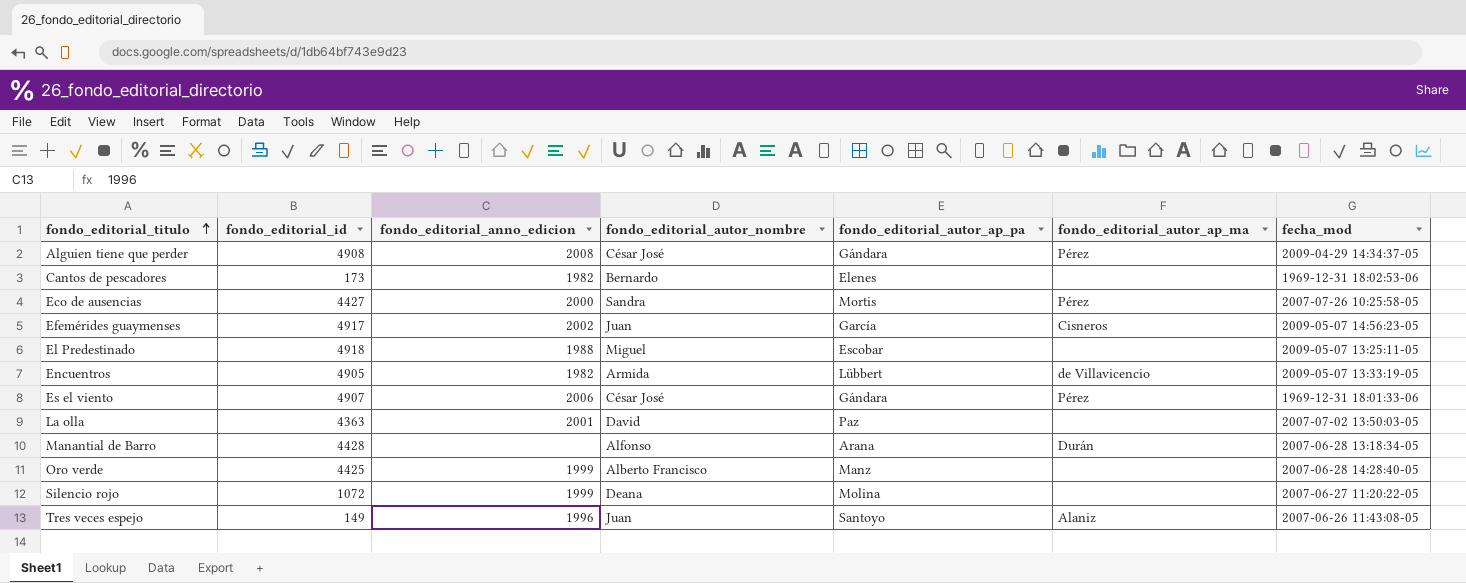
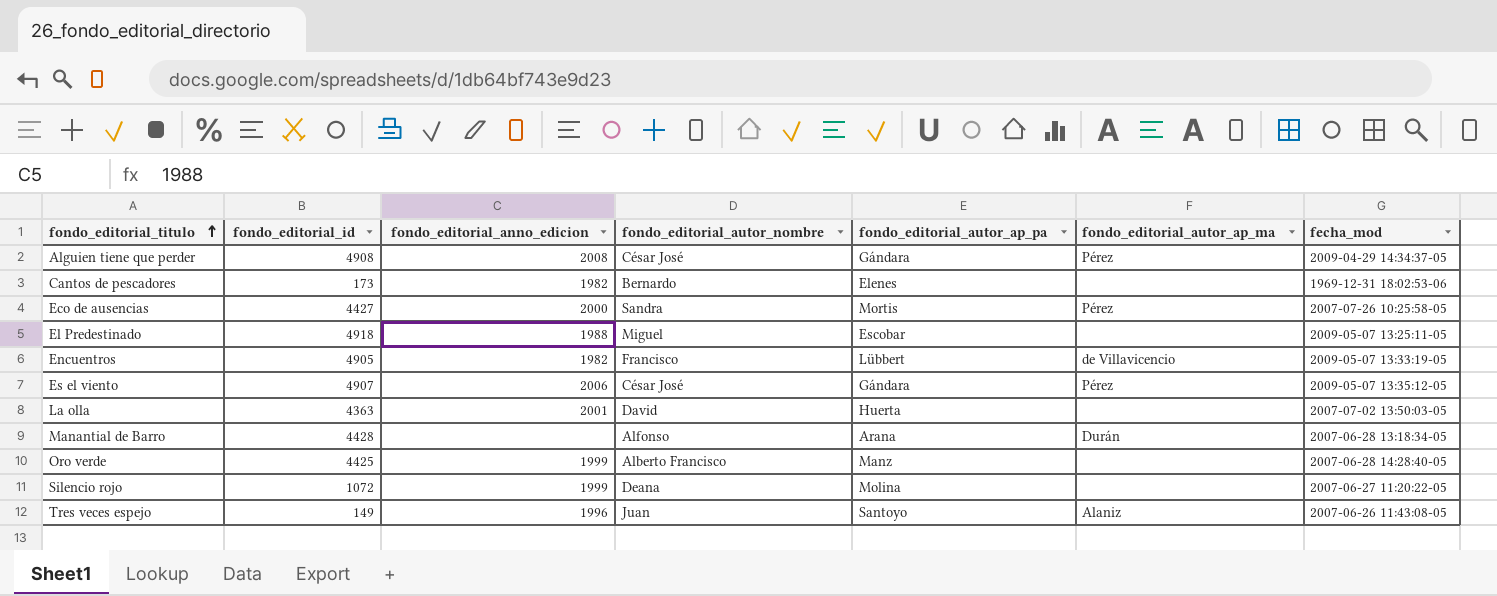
row Efemérides guaymenses: 4917 | 2002 | Juan | García | Cisneros | 2009-05-07 14:56:23-05 -> none
Encuentros | fondo_editorial_autor_nombre: Armida -> Francisco
Es el viento | fecha_mod: 1969-12-31 18:01:33-06 -> 2009-05-07 13:35:12-05
La olla | fondo_editorial_autor_ap_pa: Paz -> Huerta

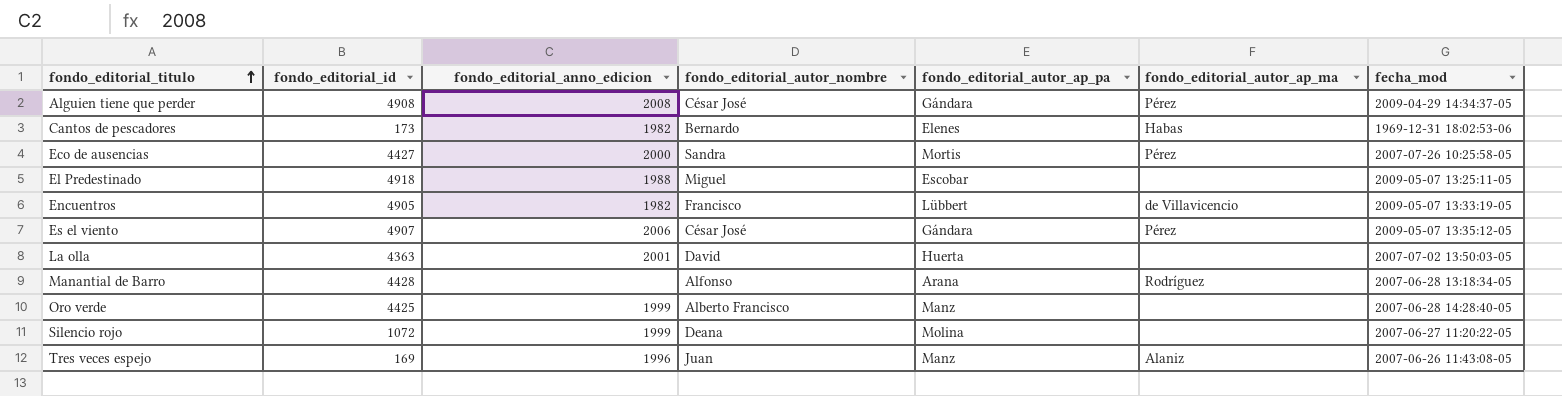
Cantos de pescadores | fondo_editorial_autor_ap_ma: none -> Habas
Manantial de Barro | fondo_editorial_autor_ap_ma: Durán -> Rodríguez
Tres veces espejo | fondo_editorial_id: 149 -> 169
Tres veces espejo | fondo_editorial_autor_ap_pa: Santoyo -> Manz

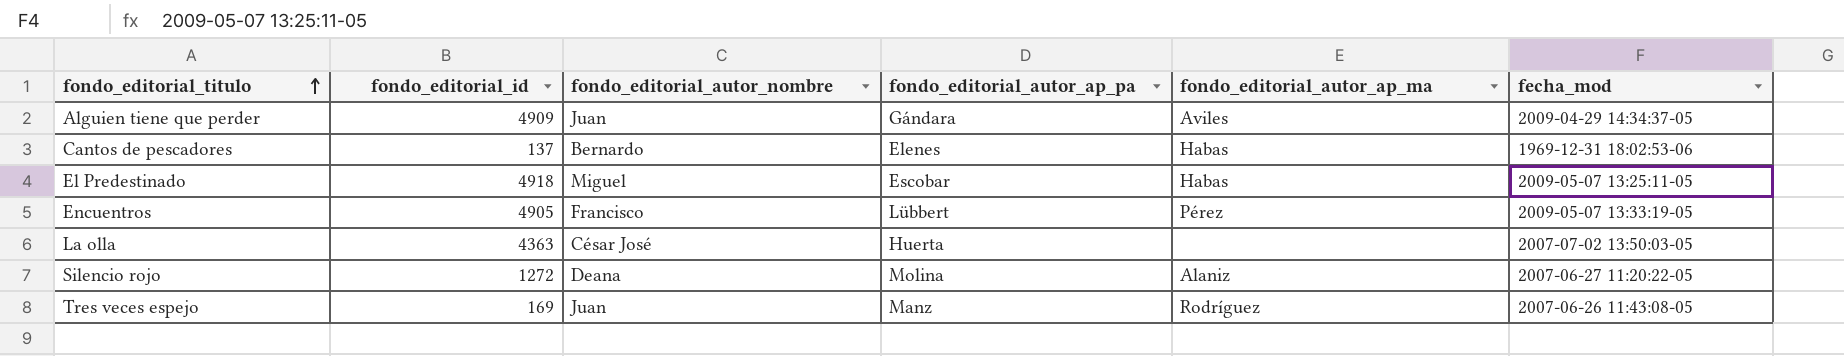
column fondo_editorial_anno_edicion | position: 3 -> none
row Eco de ausencias: 4427 | 2000 | Sandra | Mortis | Pérez | 2007-07-26 10:25:58-05 -> none
row Es el viento: 4907 | 2006 | César José | Gándara | Pérez | 2009-05-07 13:35:12-05 -> none
row Manantial de Barro: 4428 | none | Alfonso | Arana | Rodríguez | 2007-06-28 13:18:34-05 -> none
row Oro verde: 4425 | 1999 | Alberto Francisco | Manz | none | 2007-06-28 14:28:40-05 -> none
Alguien tiene que perder | fondo_editorial_id: 4908 -> 4909
Alguien tiene que perder | fondo_editorial_autor_nombre: César José -> Juan
Alguien tiene que perder | fondo_editorial_autor_ap_ma: Pérez -> Aviles
Cantos de pescadores | fondo_editorial_id: 173 -> 137
El Predestinado | fondo_editorial_autor_ap_ma: none -> Habas
Encuentros | fondo_editorial_autor_ap_ma: de Villavicencio -> Pérez
La olla | fondo_editorial_autor_nombre: David -> César José
Silencio rojo | fondo_editorial_id: 1072 -> 1272
Silencio rojo | fondo_editorial_autor_ap_ma: none -> Alaniz
Tres veces espejo | fondo_editorial_autor_ap_ma: Alaniz -> Rodríguez

